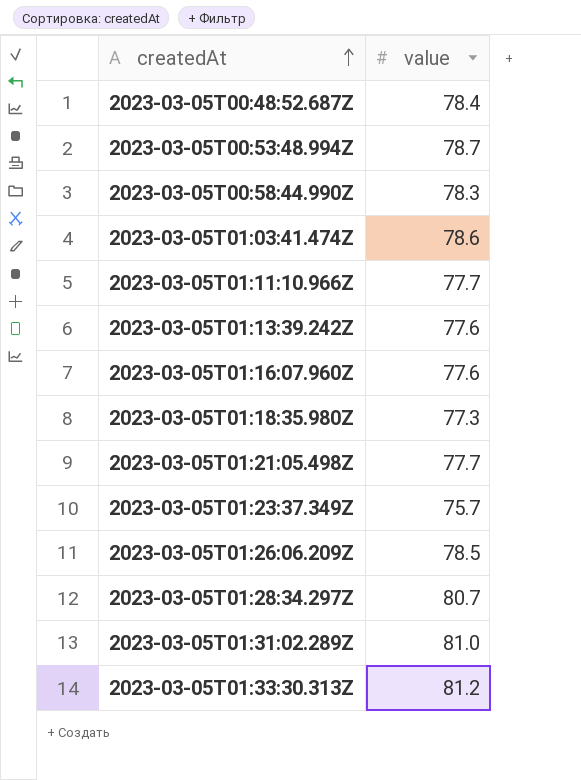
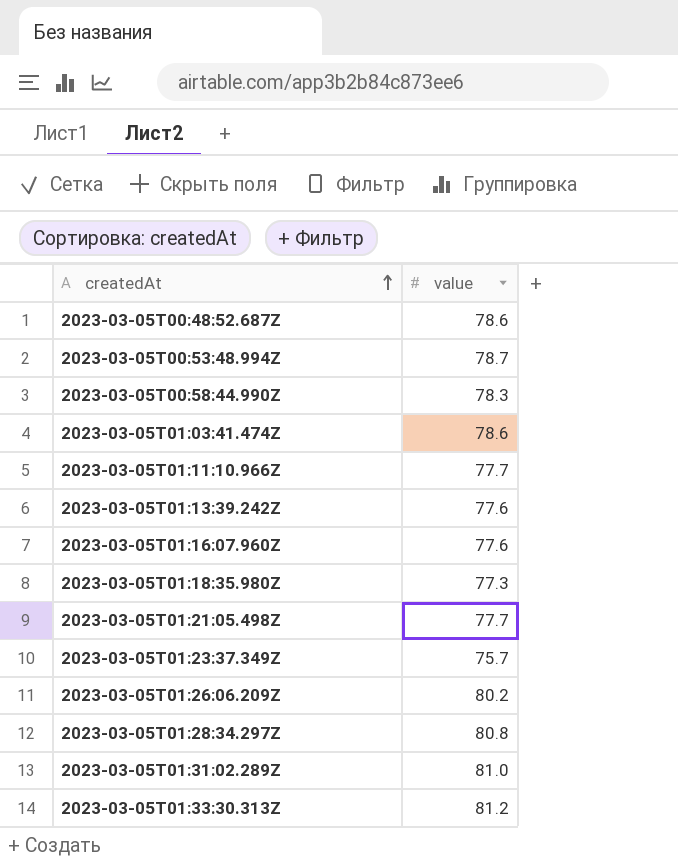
2023-03-05T00:48:52.687Z | value: 78.4 -> 78.6
2023-03-05T01:26:06.209Z | value: 78.5 -> 80.2
2023-03-05T01:28:34.297Z | value: 80.7 -> 80.8

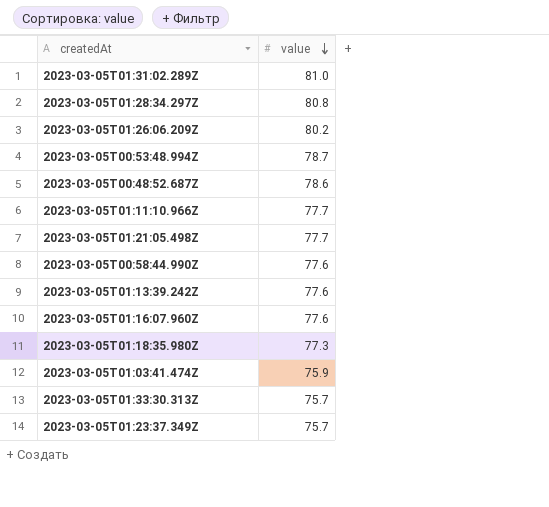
row order: createdAt ascending -> value descending
2023-03-05T00:58:44.990Z | value: 78.3 -> 77.6
2023-03-05T01:03:41.474Z | value: 78.6 -> 75.9
2023-03-05T01:33:30.313Z | value: 81.2 -> 75.7

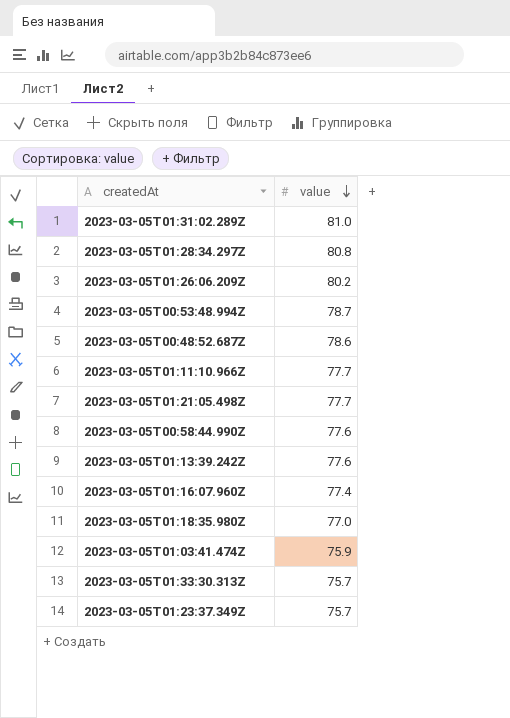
2023-03-05T01:16:07.960Z | value: 77.6 -> 77.4
2023-03-05T01:18:35.980Z | value: 77.3 -> 77.0

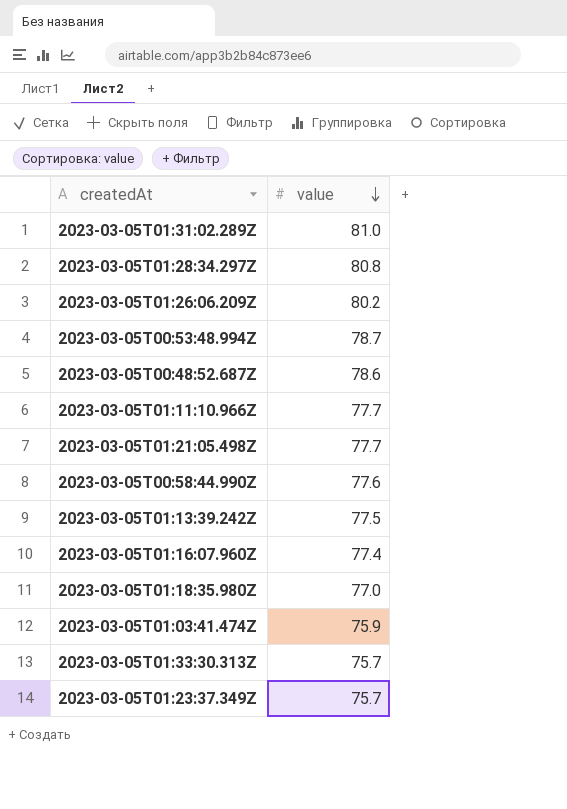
2023-03-05T01:13:39.242Z | value: 77.6 -> 77.5

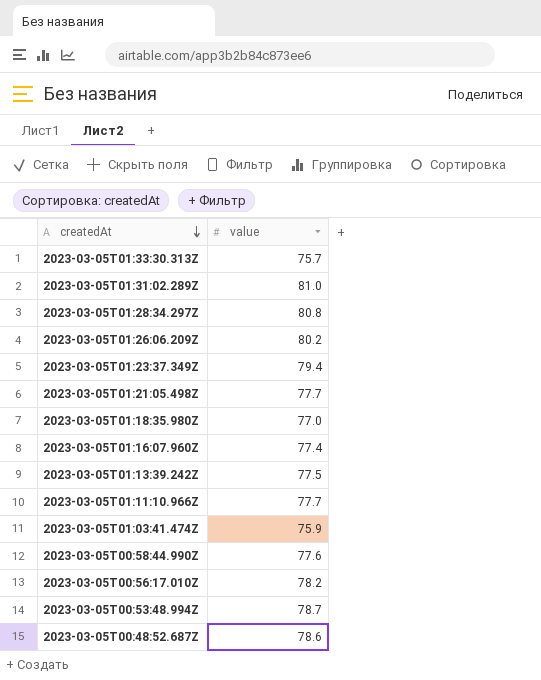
row order: value descending -> createdAt descending
2023-03-05T01:23:37.349Z | value: 75.7 -> 79.4
row 2023-03-05T00:56:17.010Z: none -> 78.2

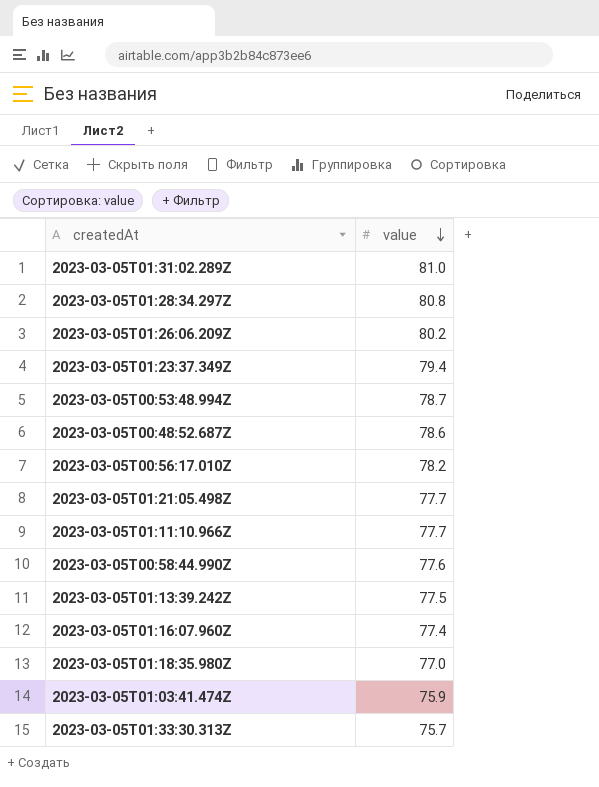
row order: createdAt descending -> value descending

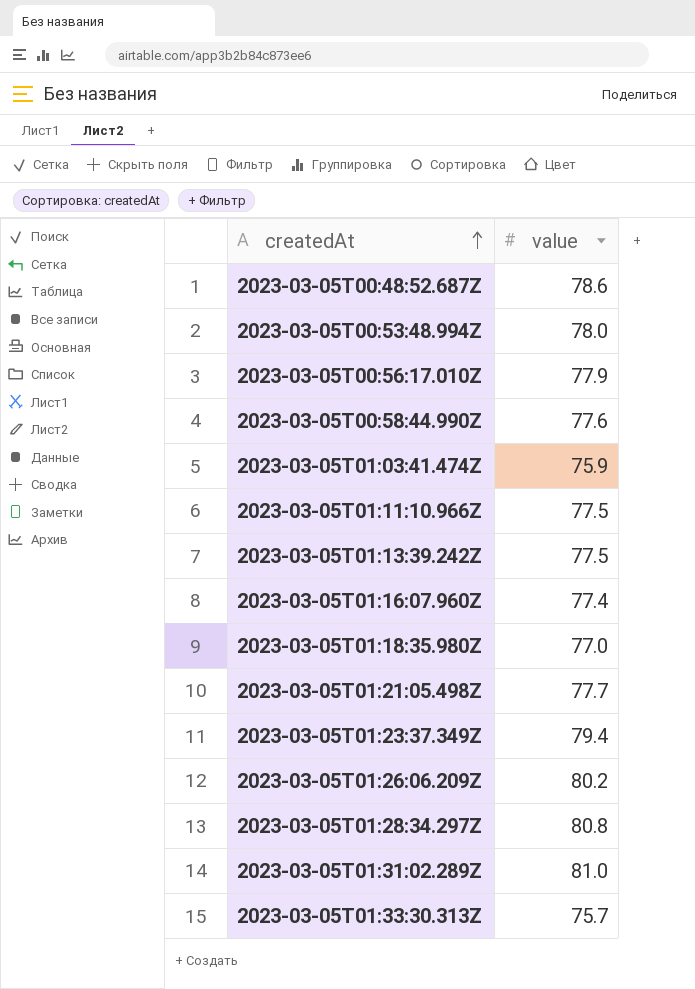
row order: value descending -> createdAt ascending
2023-03-05T00:53:48.994Z | value: 78.7 -> 78.0
2023-03-05T00:56:17.010Z | value: 78.2 -> 77.9
2023-03-05T01:11:10.966Z | value: 77.7 -> 77.5

